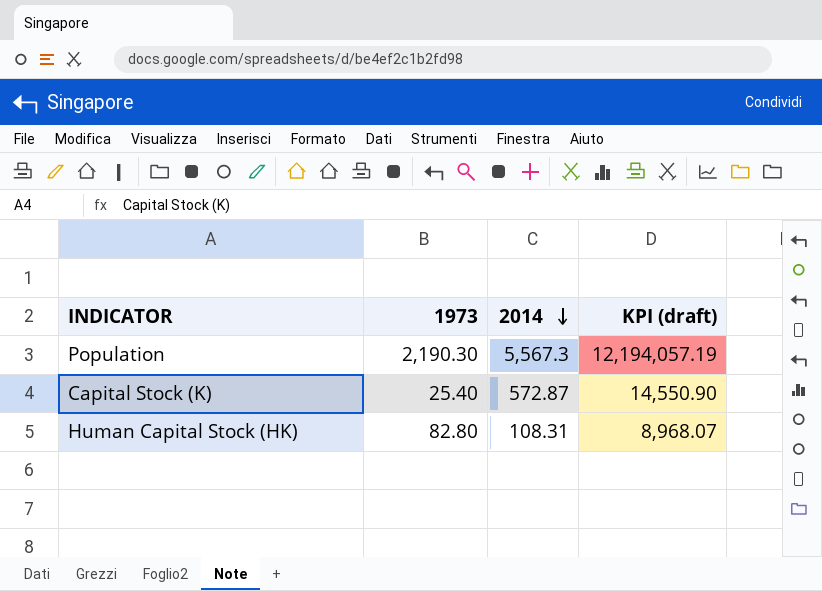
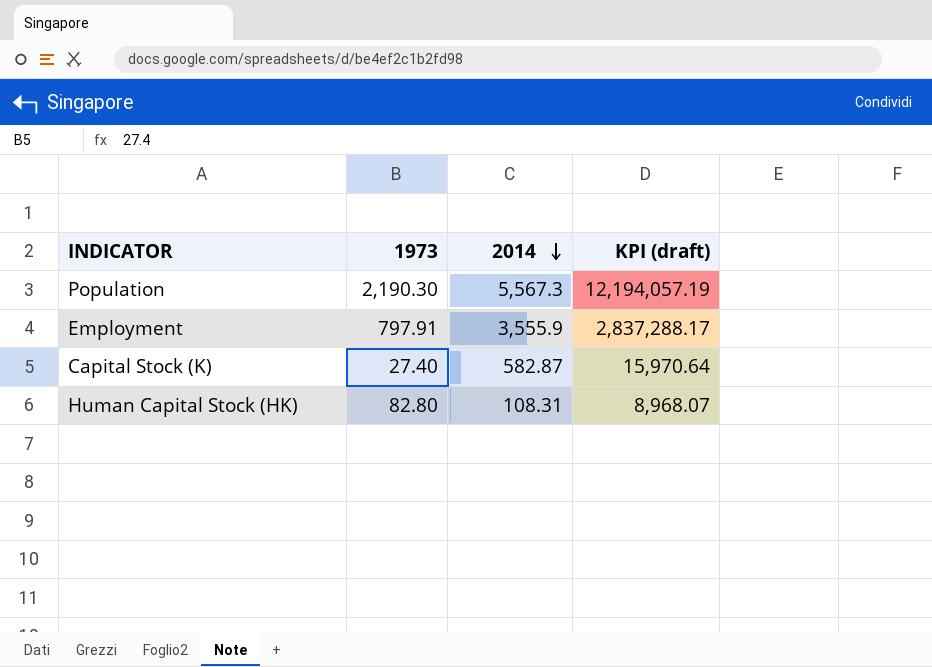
row Employment: none -> 797.91 | 3,555.9 | 2,837,288.17
Capital Stock (K) | 1973: 25.40 -> 27.40
Capital Stock (K) | 2014: 572.87 -> 582.87
Capital Stock (K) | KPI (draft): 14,550.90 -> 15,970.64

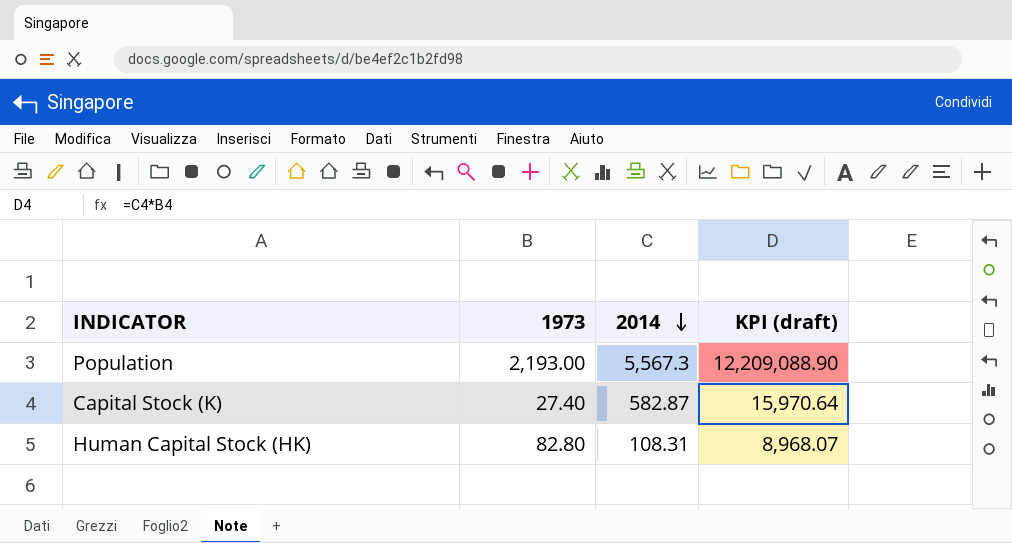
row Employment: 797.91 | 3,555.9 | 2,837,288.17 -> none
Population | 1973: 2,190.30 -> 2,193.00
Population | KPI (draft): 12,194,057.19 -> 12,209,088.90

